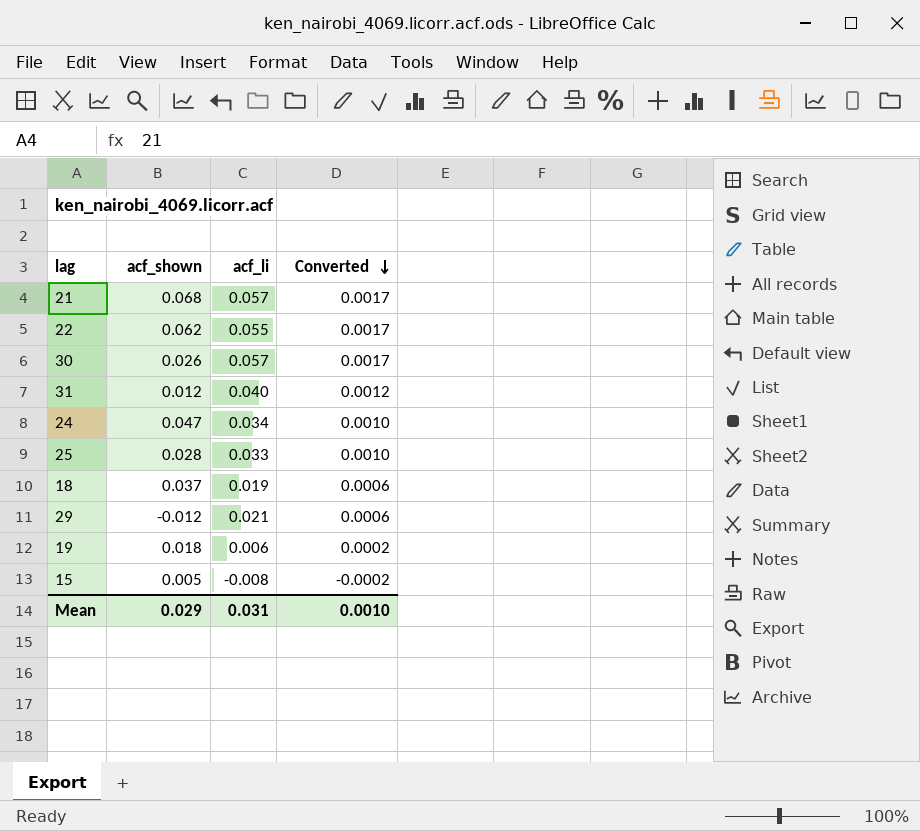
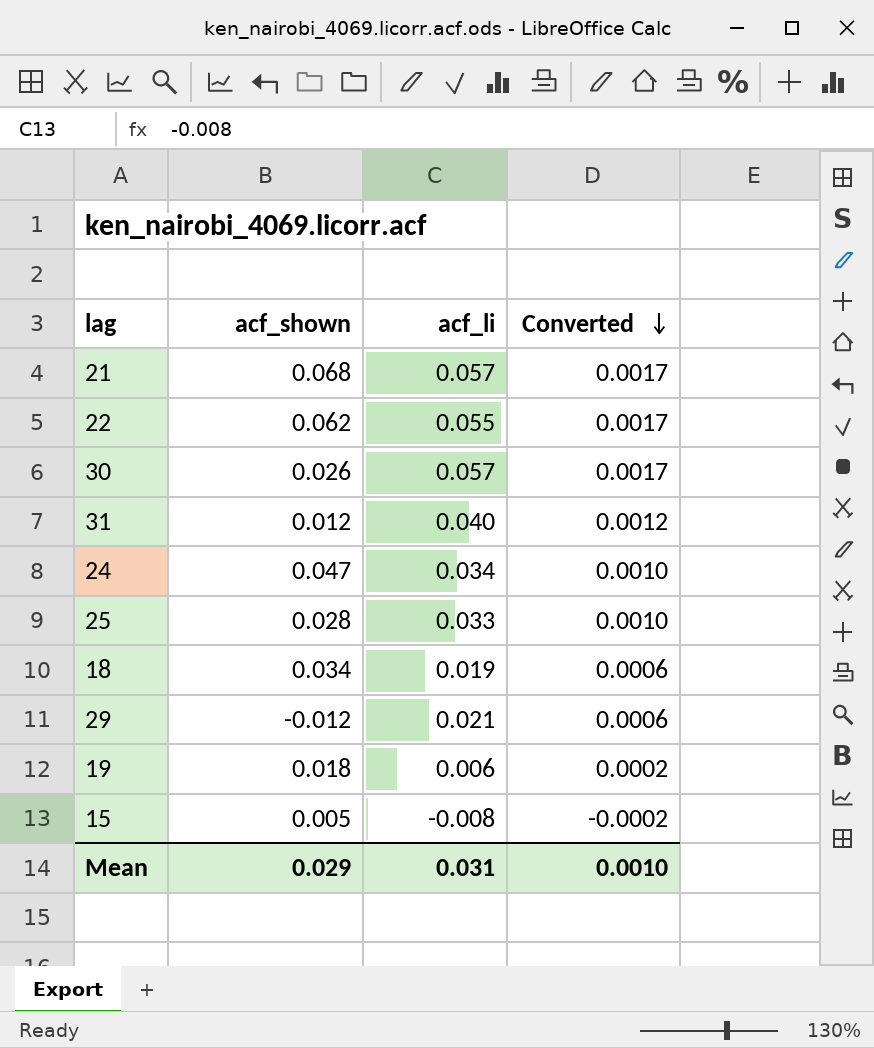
18 | acf_shown: 0.037 -> 0.034

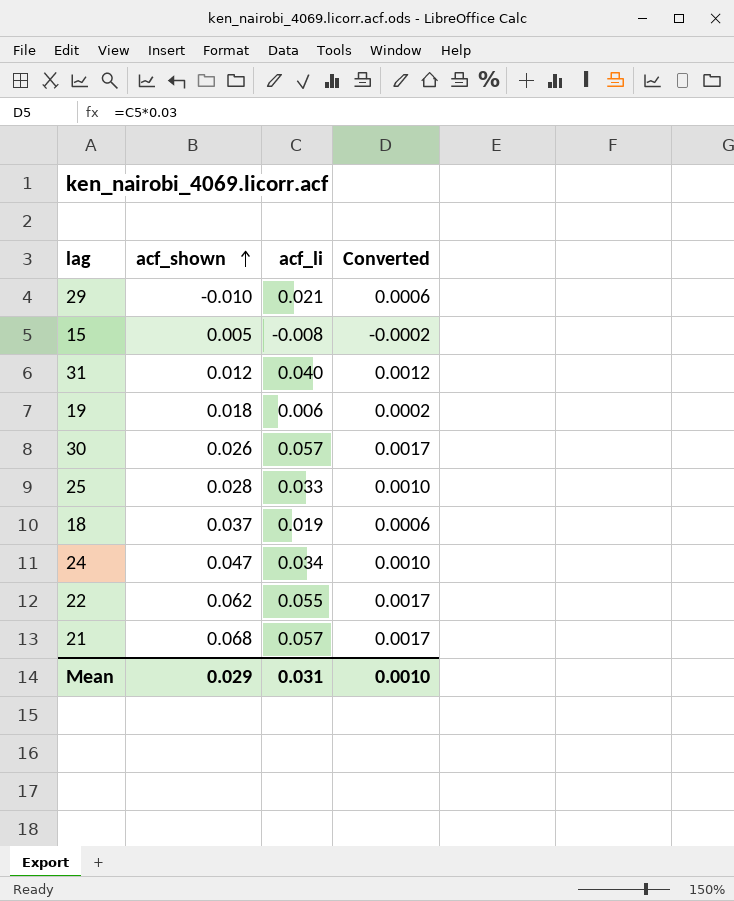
row order: Converted descending -> acf_shown ascending
29 | acf_shown: -0.012 -> -0.010
18 | acf_shown: 0.034 -> 0.037

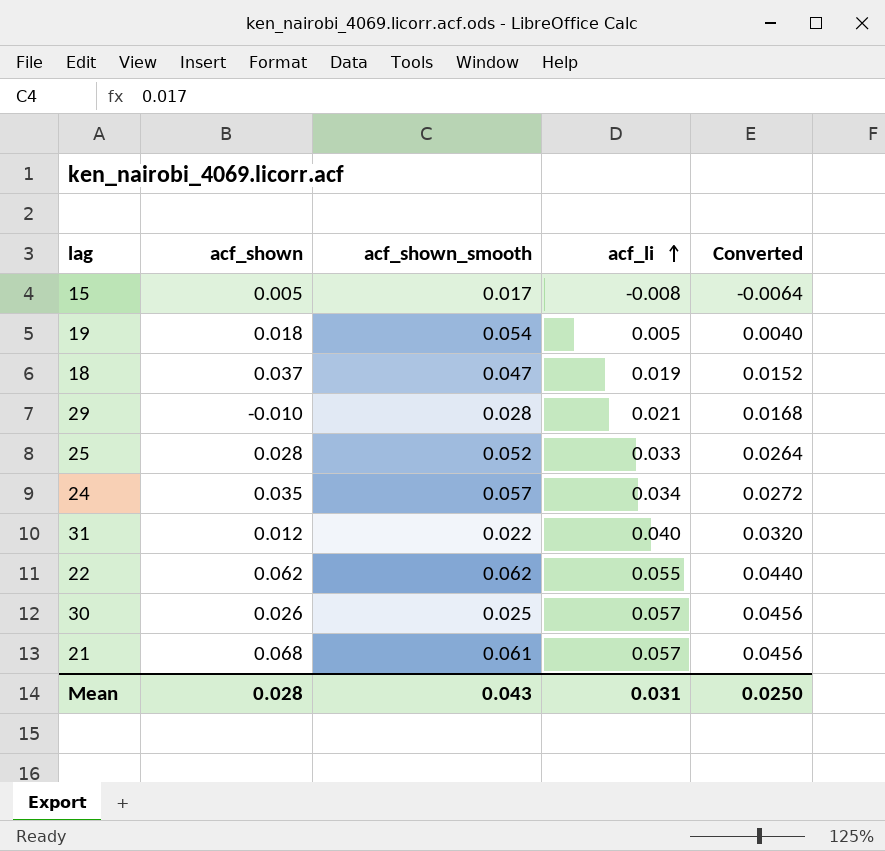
row order: acf_shown ascending -> acf_li ascending
column acf_shown_smooth | position: none -> 3
column Converted | formula: [acf_li] * 0.03 -> [acf_li] * 0.8
19 | acf_li: 0.006 -> 0.005
24 | acf_shown: 0.047 -> 0.035
Mean | acf_shown: 0.029 -> 0.028
Mean | Converted: 0.0010 -> 0.0250

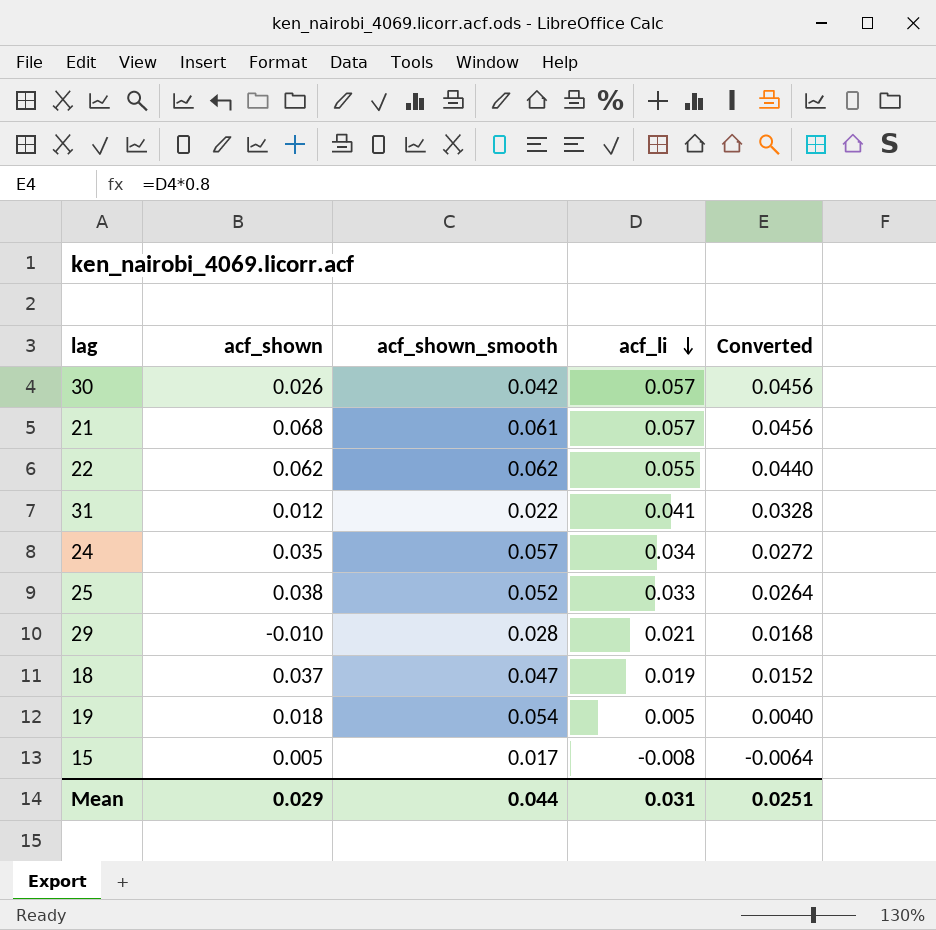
row order: acf_li ascending -> acf_li descending
30 | acf_shown_smooth: 0.025 -> 0.042
31 | acf_li: 0.040 -> 0.041
31 | Converted: 0.0320 -> 0.0328
25 | acf_shown: 0.028 -> 0.038
Mean | acf_shown: 0.028 -> 0.029
Mean | acf_shown_smooth: 0.043 -> 0.044
Mean | Converted: 0.0250 -> 0.0251

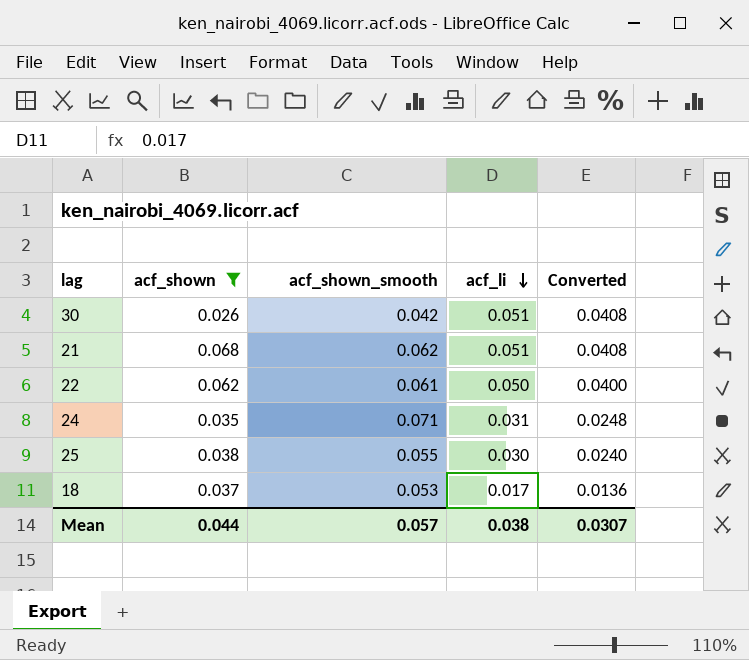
filter: none -> acf_shown >= 0.026
30 | acf_li: 0.057 -> 0.051
30 | Converted: 0.0456 -> 0.0408
21 | acf_shown_smooth: 0.061 -> 0.062
21 | acf_li: 0.057 -> 0.051
21 | Converted: 0.0456 -> 0.0408
22 | acf_shown_smooth: 0.062 -> 0.061
22 | acf_li: 0.055 -> 0.050
22 | Converted: 0.0440 -> 0.0400
24 | acf_shown_smooth: 0.057 -> 0.071
24 | acf_li: 0.034 -> 0.031
24 | Converted: 0.0272 -> 0.0248
25 | acf_shown_smooth: 0.052 -> 0.055
25 | acf_li: 0.033 -> 0.030
25 | Converted: 0.0264 -> 0.0240
18 | acf_shown_smooth: 0.047 -> 0.053
18 | acf_li: 0.019 -> 0.017
18 | Converted: 0.0152 -> 0.0136
Mean | acf_shown: 0.029 -> 0.044
Mean | acf_shown_smooth: 0.044 -> 0.057
Mean | acf_li: 0.031 -> 0.038
Mean | Converted: 0.0251 -> 0.0307

